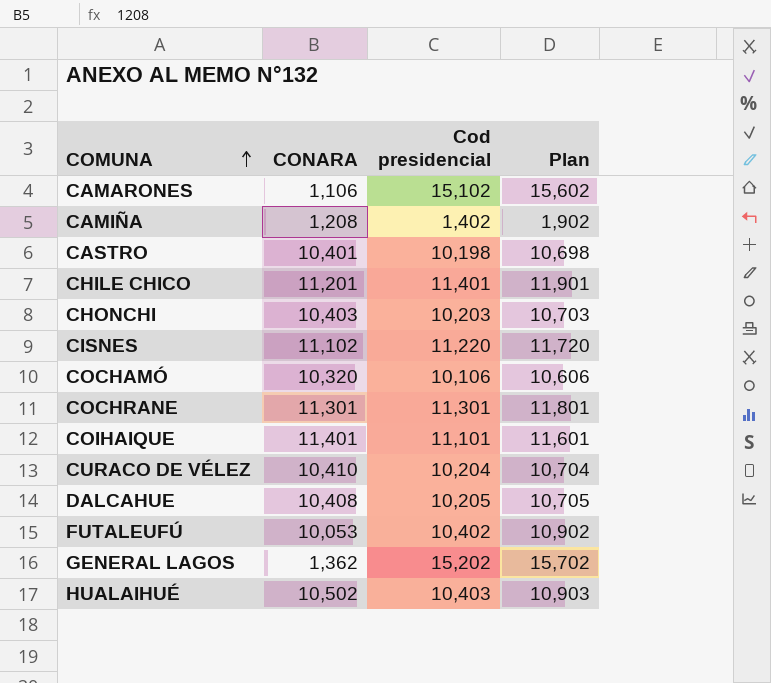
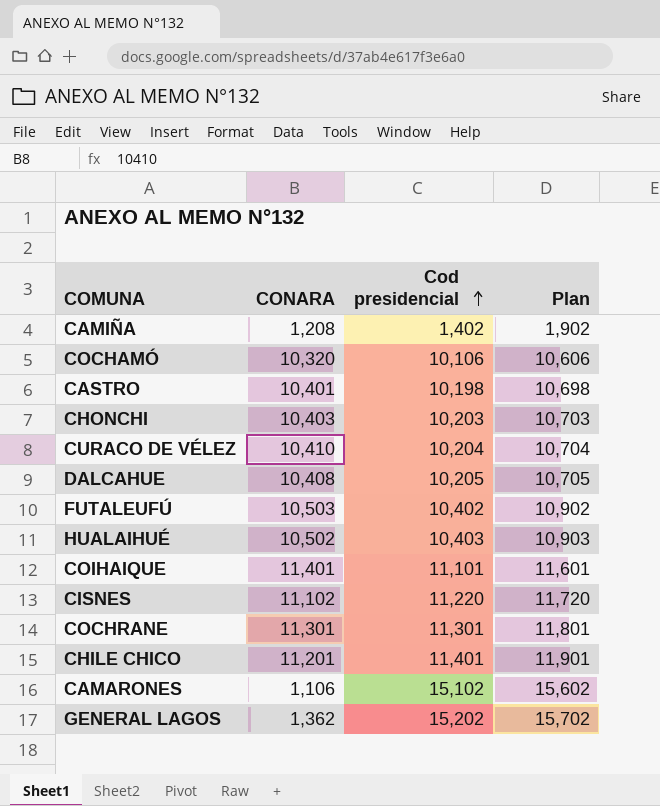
row order: COMUNA ascending -> Cod presidencial ascending
FUTALEUFÚ | CONARA: 10,053 -> 10,503

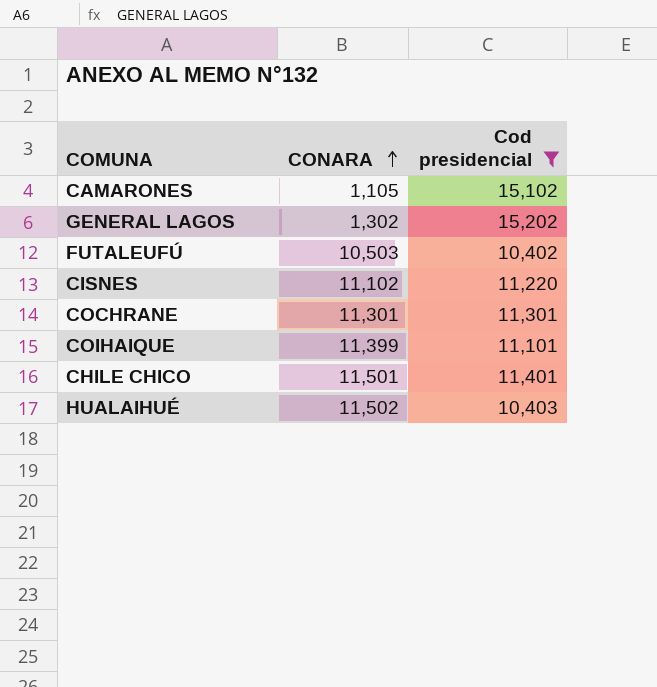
filter: none -> Cod presidencial >= 10,402
row order: Cod presidencial ascending -> CONARA ascending
column Plan | formula: [Cod presidencial] + 500 -> none
CAMARONES | CONARA: 1,106 -> 1,105
GENERAL LAGOS | CONARA: 1,362 -> 1,302
COIHAIQUE | CONARA: 11,401 -> 11,399
CHILE CHICO | CONARA: 11,201 -> 11,501
HUALAIHUÉ | CONARA: 10,502 -> 11,502

